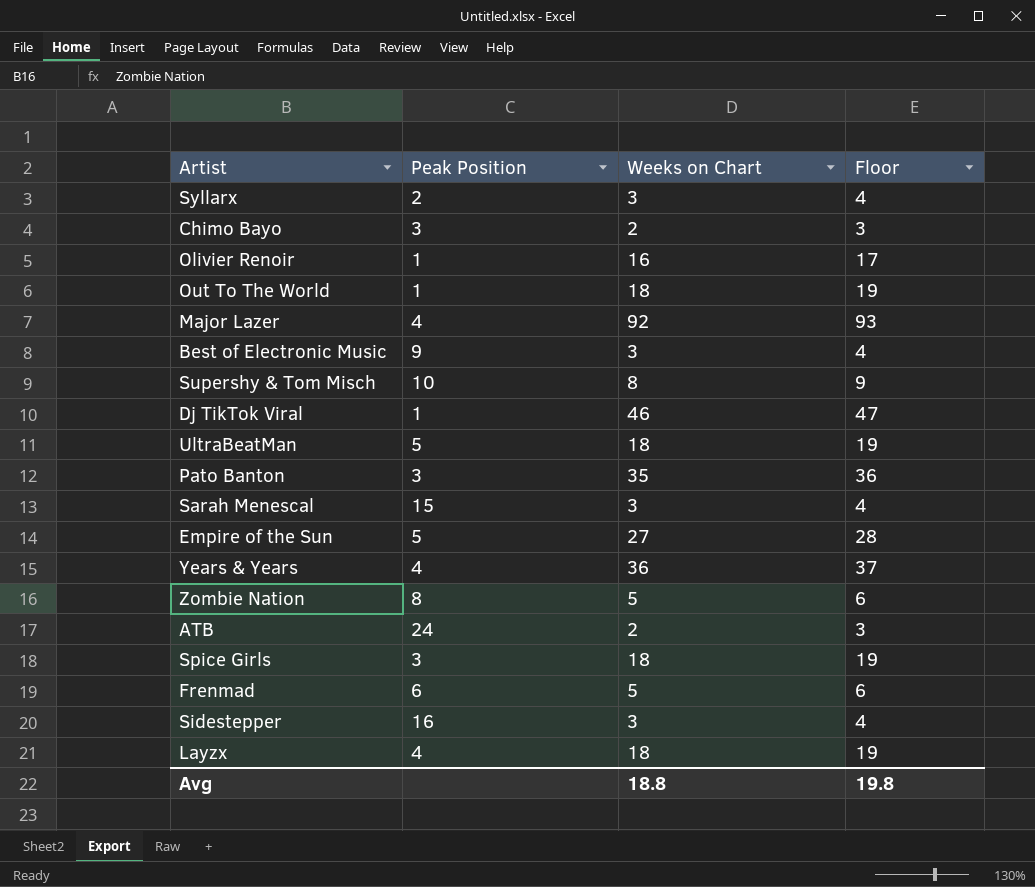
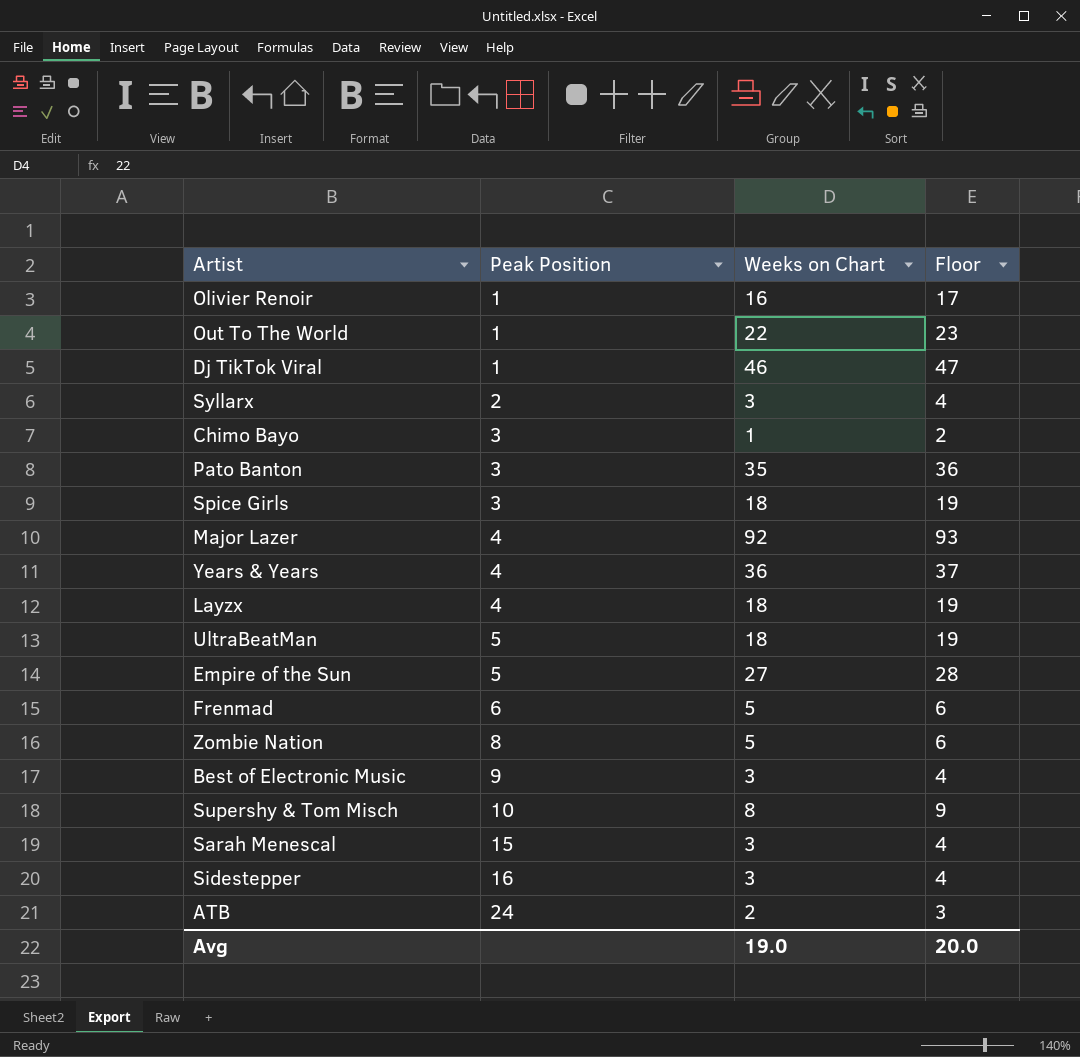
row order: none -> Peak Position ascending
Out To The World | Weeks on Chart: 18 -> 22
Out To The World | Floor: 19 -> 23
Chimo Bayo | Weeks on Chart: 2 -> 1
Chimo Bayo | Floor: 3 -> 2
Avg | Weeks on Chart: 18.8 -> 19.0
Avg | Floor: 19.8 -> 20.0

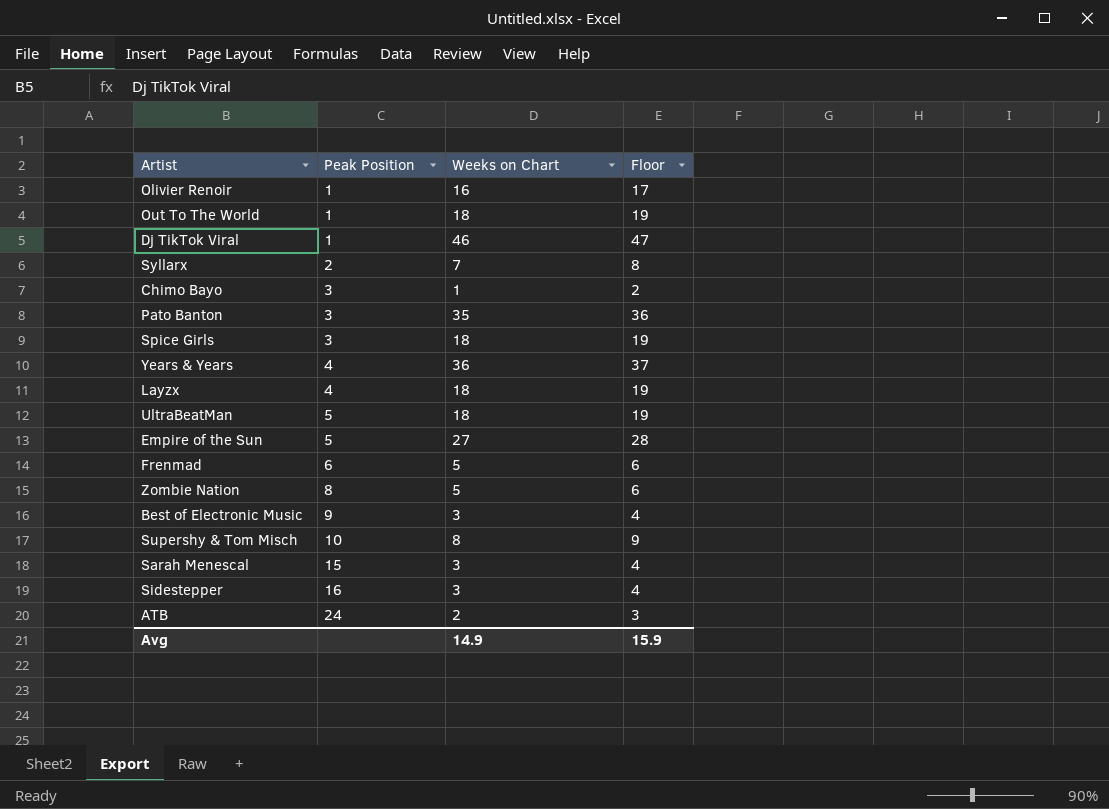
row Major Lazer: 4 | 92 | 93 -> none
Out To The World | Weeks on Chart: 22 -> 18
Out To The World | Floor: 23 -> 19
Syllarx | Weeks on Chart: 3 -> 7
Syllarx | Floor: 4 -> 8
Avg | Weeks on Chart: 19.0 -> 14.9
Avg | Floor: 20.0 -> 15.9

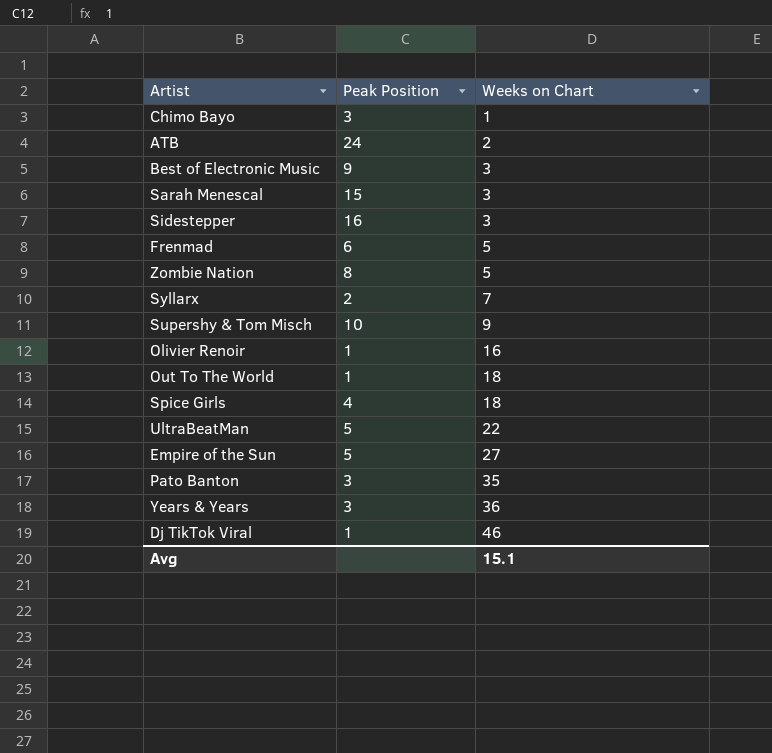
row order: Peak Position ascending -> Weeks on Chart ascending
column Floor | formula: [Weeks on Chart] + 1 -> none
row Layzx: 4 | 18 | 19 -> none
Supershy & Tom Misch | Weeks on Chart: 8 -> 9
Spice Girls | Peak Position: 3 -> 4
UltraBeatMan | Weeks on Chart: 18 -> 22
Years & Years | Peak Position: 4 -> 3
Avg | Weeks on Chart: 14.9 -> 15.1

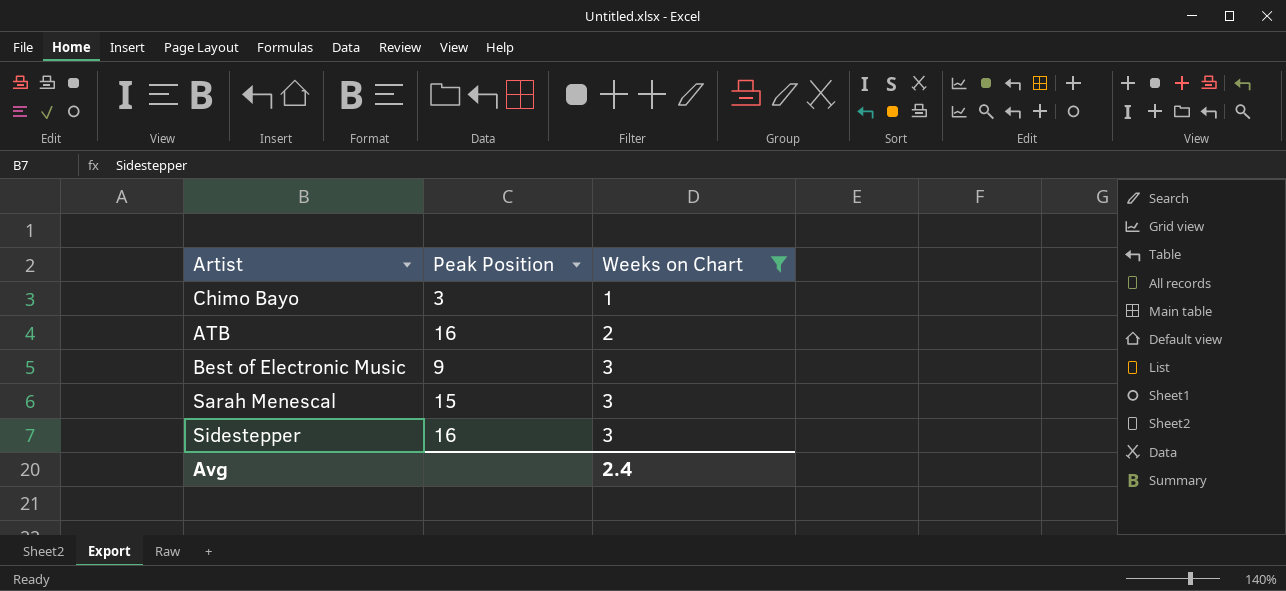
filter: none -> Weeks on Chart <= 3
ATB | Peak Position: 24 -> 16
Avg | Weeks on Chart: 15.1 -> 2.4

